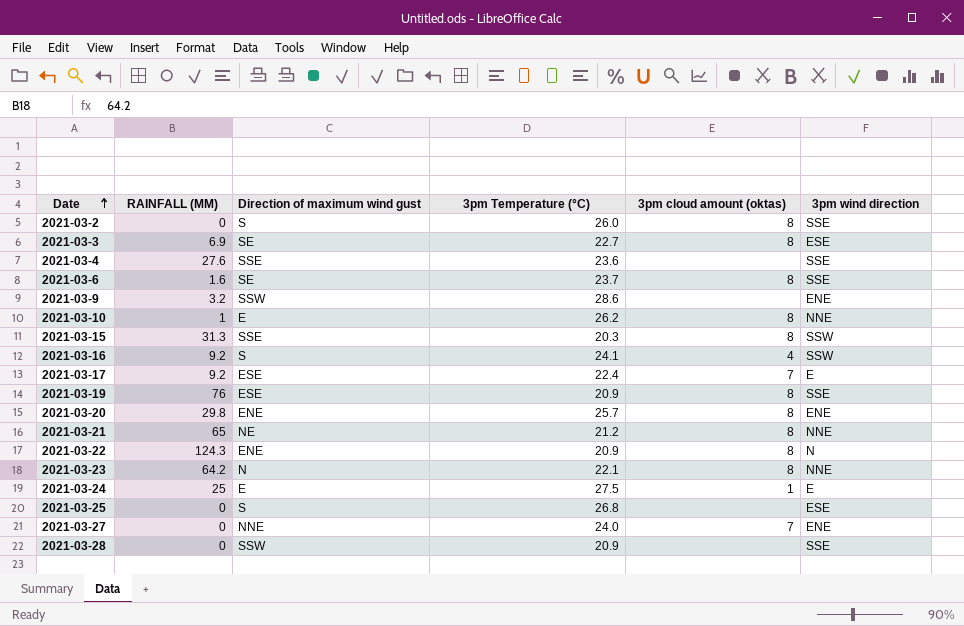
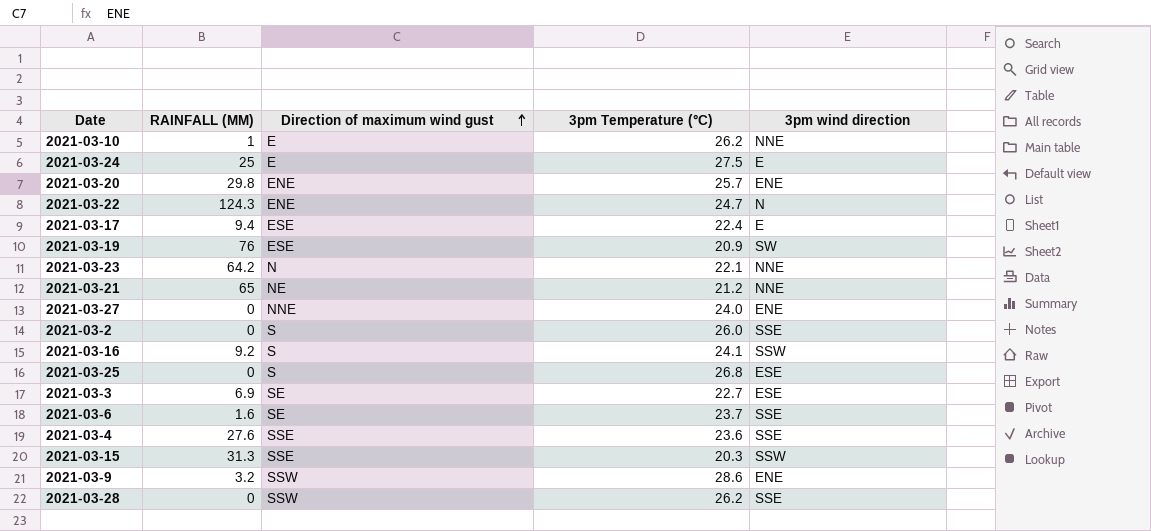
row order: Date ascending -> Direction of maximum wind gust ascending
column 3pm cloud amount (oktas) | position: 5 -> none
2021-03-22 | 3pm Temperature (°C): 20.9 -> 24.7
2021-03-17 | RAINFALL (MM): 9.2 -> 9.4
2021-03-19 | 3pm wind direction: SSE -> SW
2021-03-28 | 3pm Temperature (°C): 20.9 -> 26.2

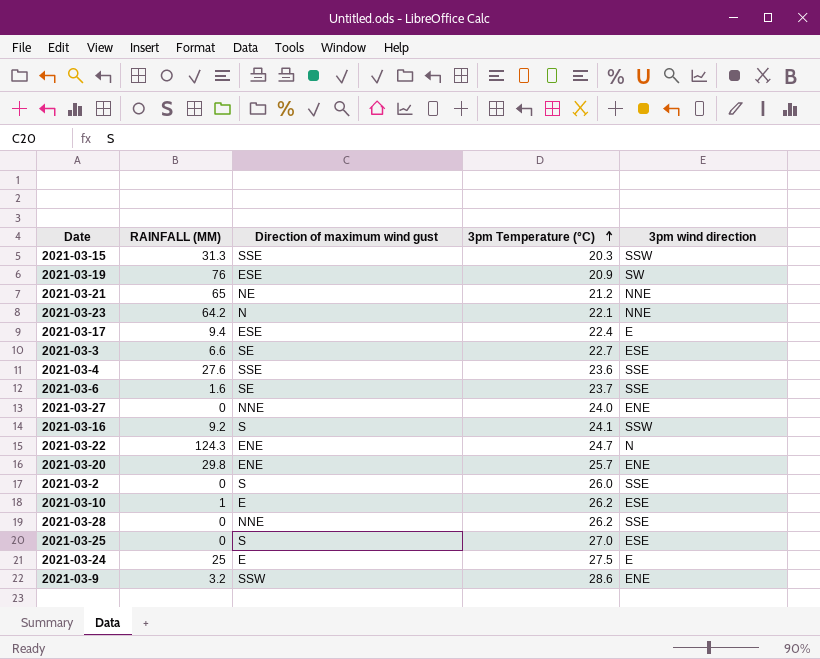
row order: Direction of maximum wind gust ascending -> 3pm Temperature (°C) ascending
2021-03-3 | RAINFALL (MM): 6.9 -> 6.6
2021-03-10 | 3pm wind direction: NNE -> ESE
2021-03-28 | Direction of maximum wind gust: SSW -> NNE
2021-03-25 | 3pm Temperature (°C): 26.8 -> 27.0

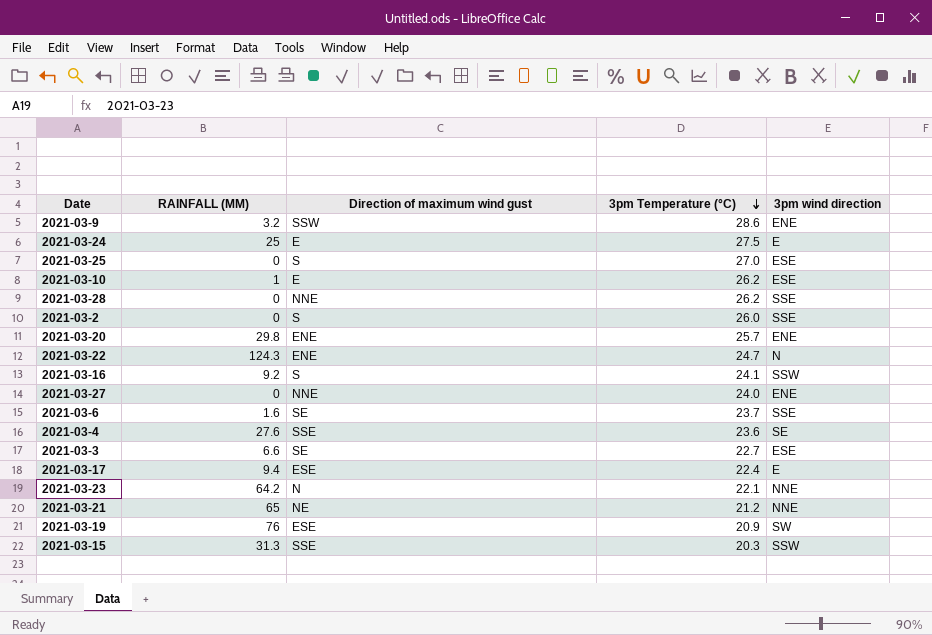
row order: 3pm Temperature (°C) ascending -> 3pm Temperature (°C) descending
2021-03-4 | 3pm wind direction: SSE -> SE

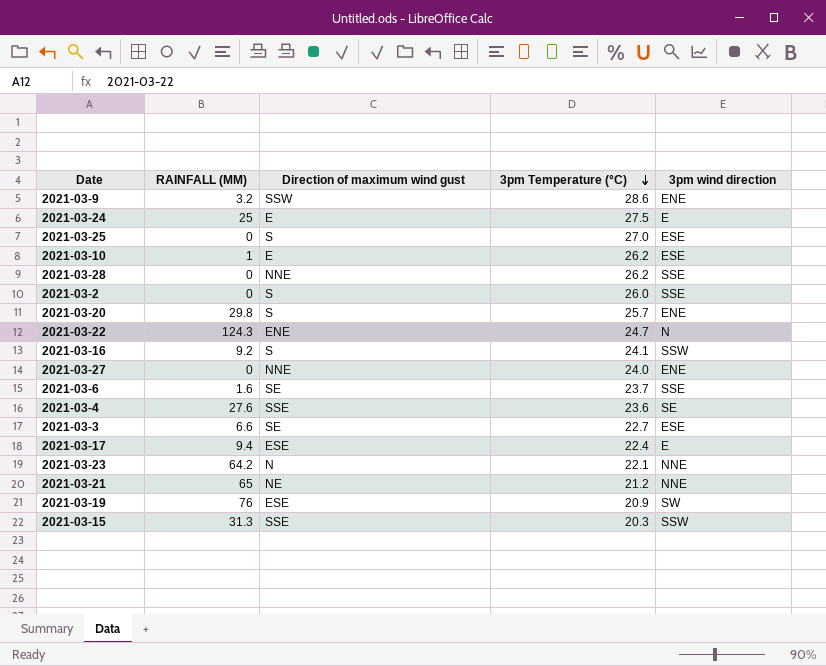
2021-03-20 | Direction of maximum wind gust: ENE -> S

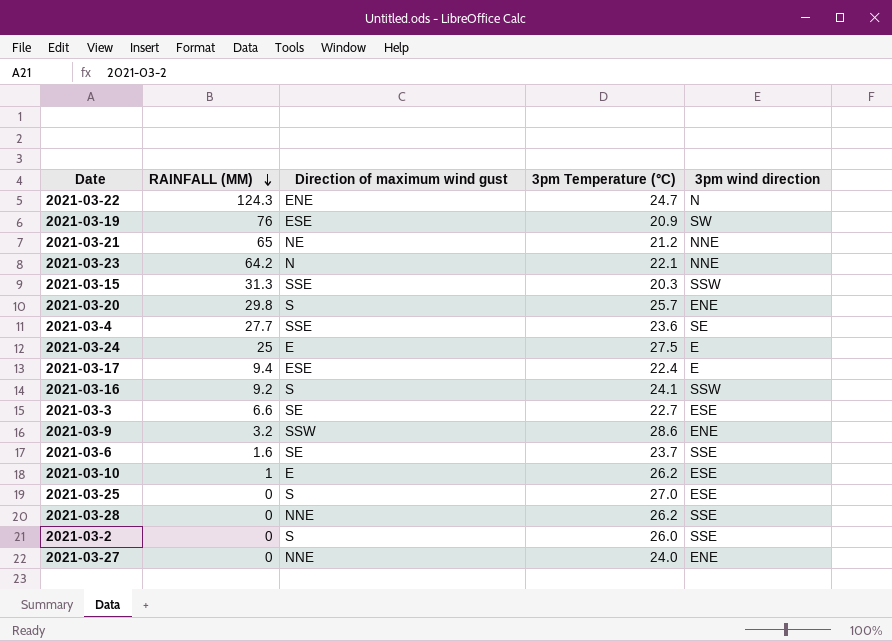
row order: 3pm Temperature (°C) descending -> RAINFALL (MM) descending
2021-03-4 | RAINFALL (MM): 27.6 -> 27.7

